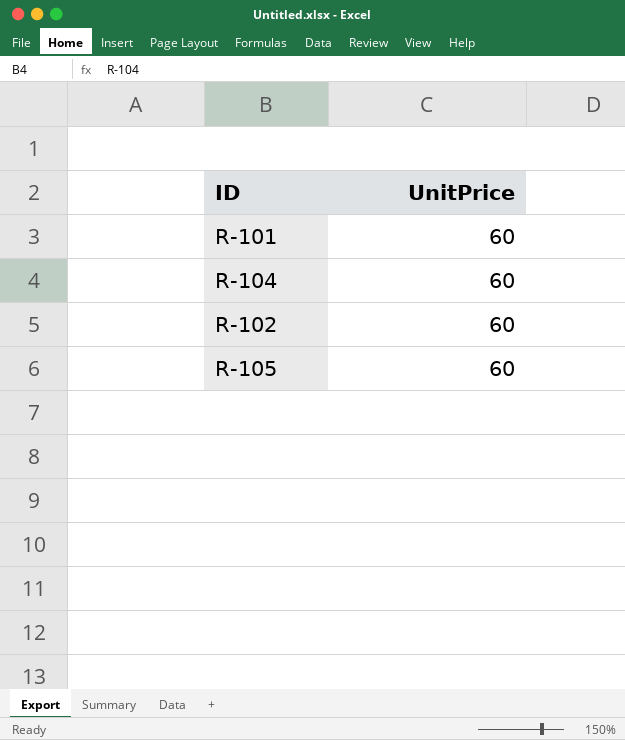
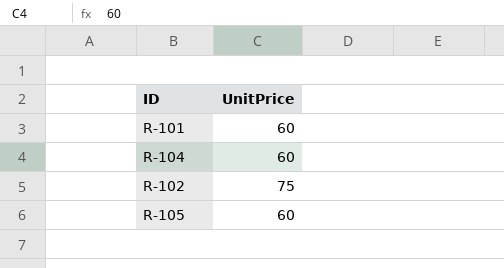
R-102 | UnitPrice: 60 -> 75

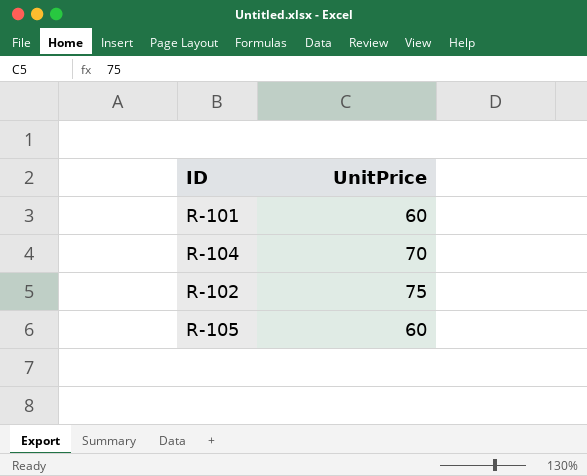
R-104 | UnitPrice: 60 -> 70

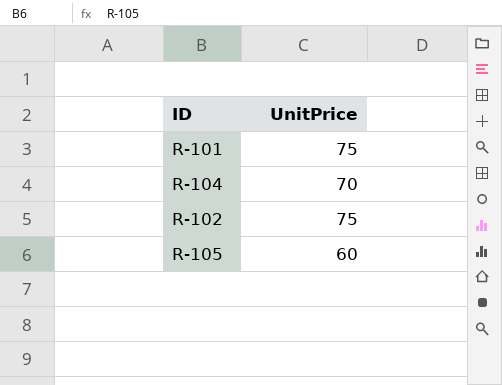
R-101 | UnitPrice: 60 -> 75

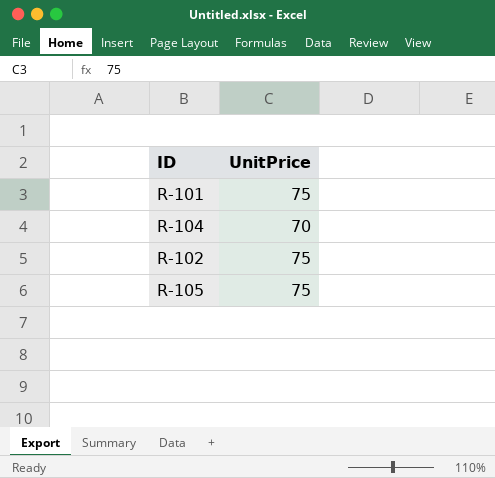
R-105 | UnitPrice: 60 -> 75

